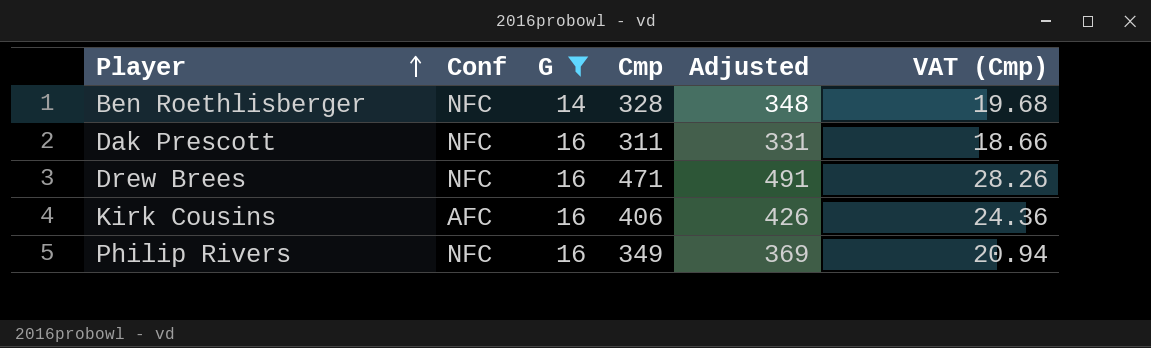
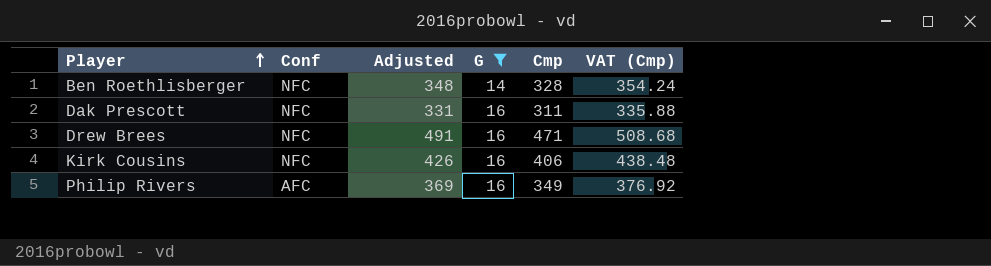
column Adjusted | position: 5 -> 3
column VAT (Cmp) | formula: [Cmp] * 0.06 -> [Cmp] * 1.08
Kirk Cousins | Conf: AFC -> NFC
Philip Rivers | Conf: NFC -> AFC

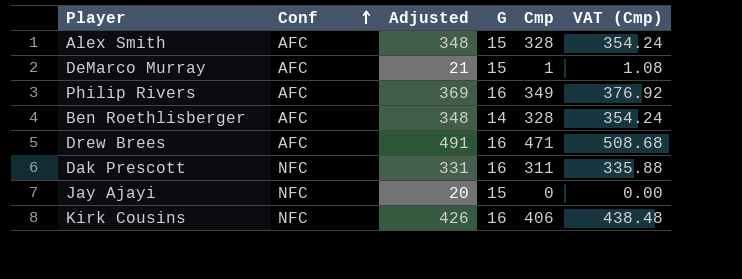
filter: G != 15 -> none
row order: Player ascending -> Conf ascending
Ben Roethlisberger | Conf: NFC -> AFC
Drew Brees | Conf: NFC -> AFC

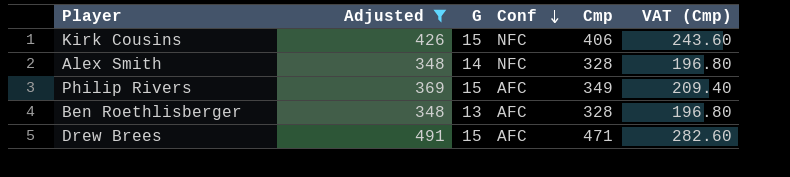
filter: none -> Adjusted >= 348
row order: Conf ascending -> Conf descending
column Conf | position: 2 -> 4
column VAT (Cmp) | formula: [Cmp] * 1.08 -> [Cmp] * 0.6
Kirk Cousins | G: 16 -> 15
Alex Smith | G: 15 -> 14
Alex Smith | Conf: AFC -> NFC
Philip Rivers | G: 16 -> 15
Ben Roethlisberger | G: 14 -> 13
Drew Brees | G: 16 -> 15

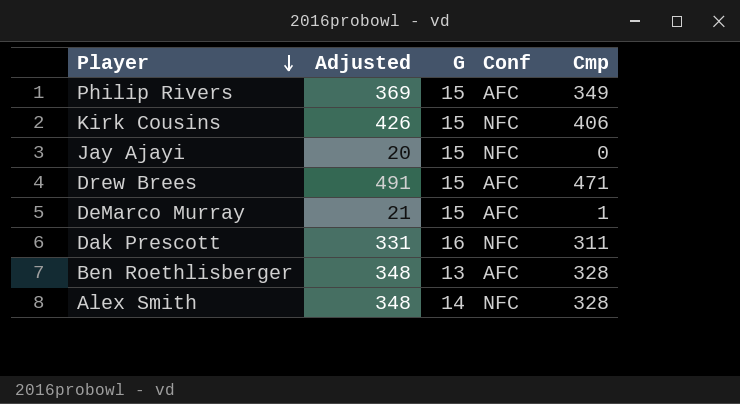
filter: Adjusted >= 348 -> none
row order: Conf descending -> Player descending
column VAT (Cmp) | formula: [Cmp] * 0.6 -> none

